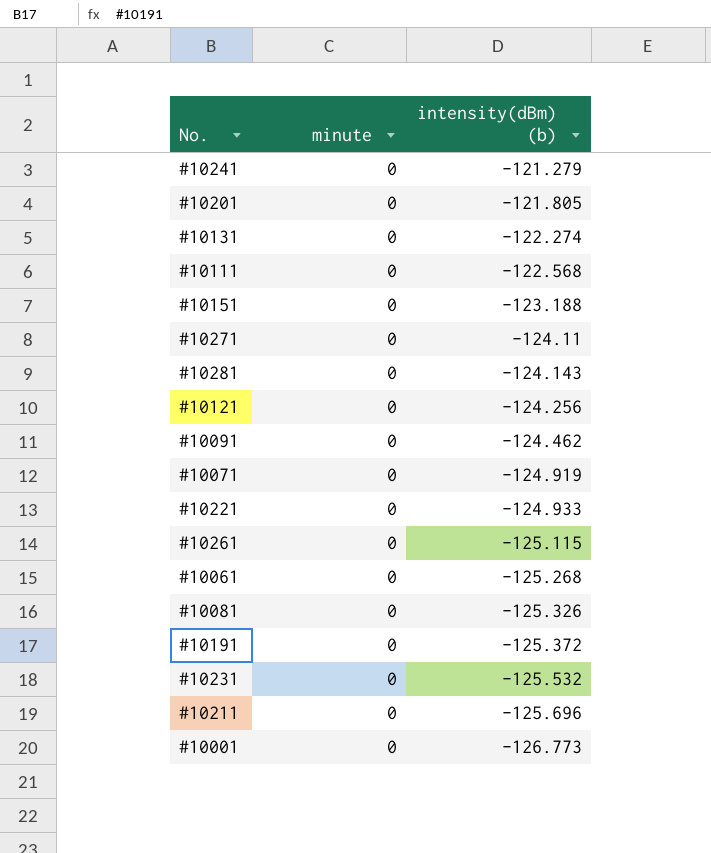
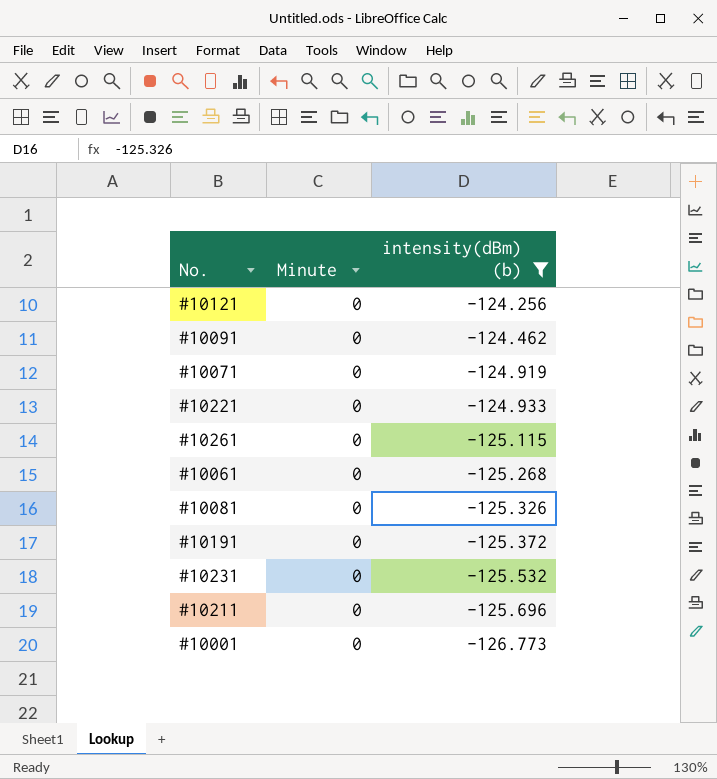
filter: none -> intensity(dBm) (b) <= -124.256
column name: minute -> Minute

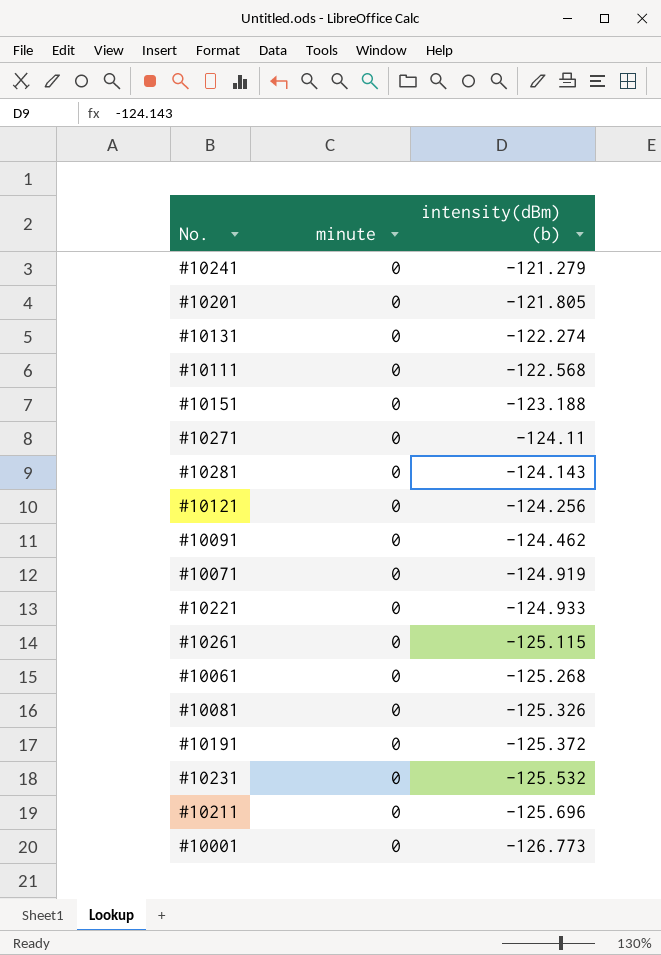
filter: intensity(dBm) (b) <= -124.256 -> none
column name: Minute -> minute

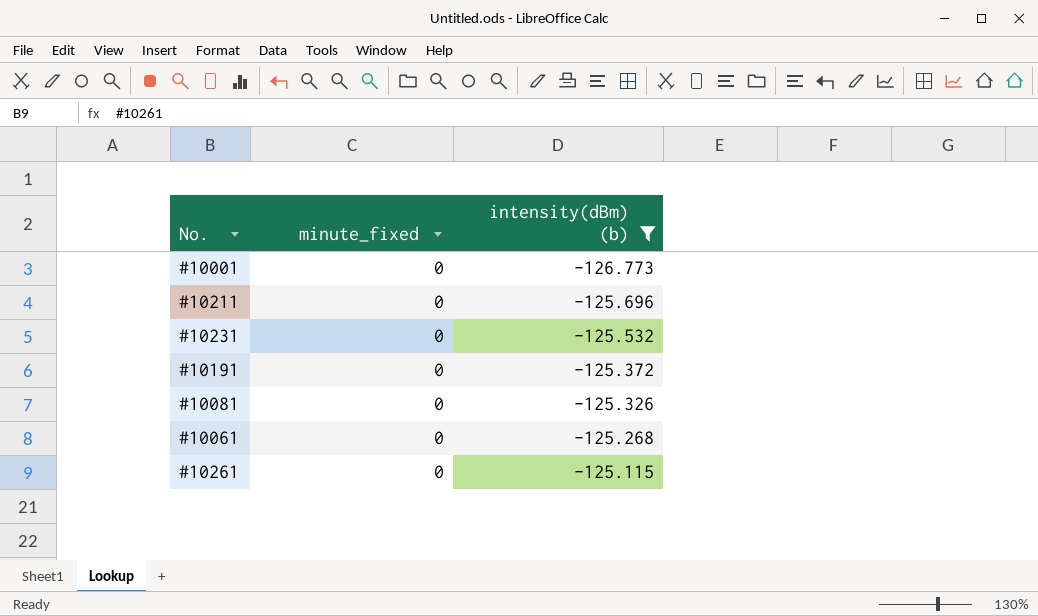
filter: none -> intensity(dBm) (b) <= -125.115
row order: intensity(dBm) (b) descending -> intensity(dBm) (b) ascending
column name: minute -> minute_fixed

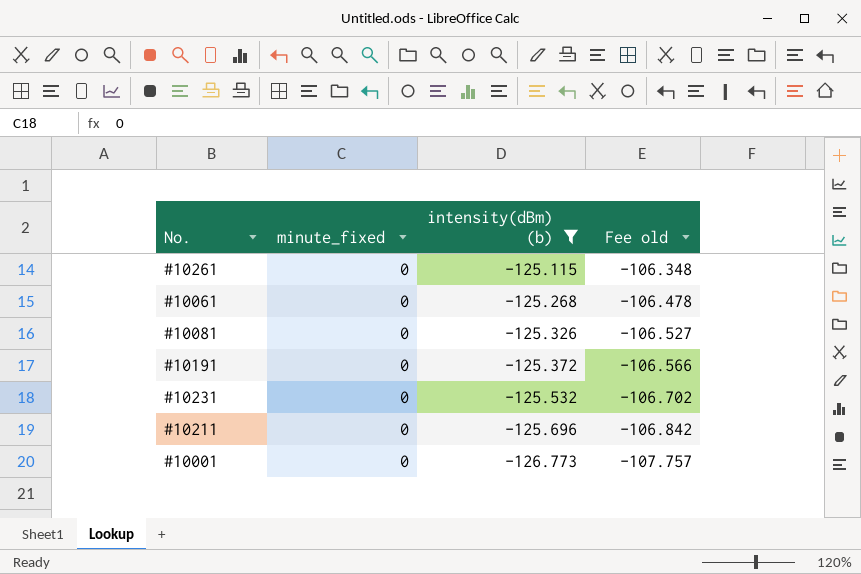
row order: intensity(dBm) (b) ascending -> intensity(dBm) (b) descending
column Fee old | formula: none -> [intensity(dBm) (b)] * 0.85

